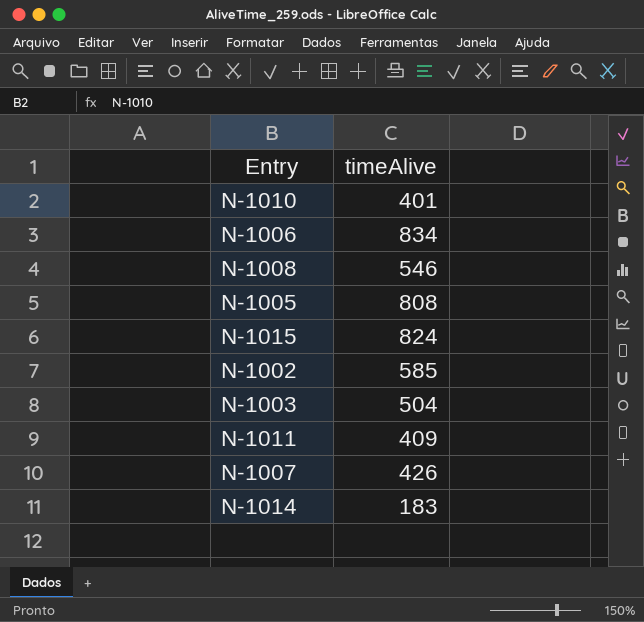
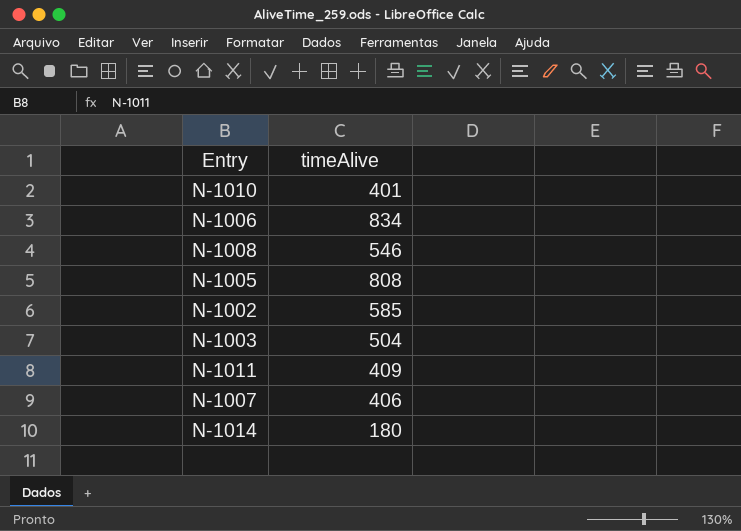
row N-1015: 824 -> none
N-1007 | timeAlive: 426 -> 406
N-1014 | timeAlive: 183 -> 180

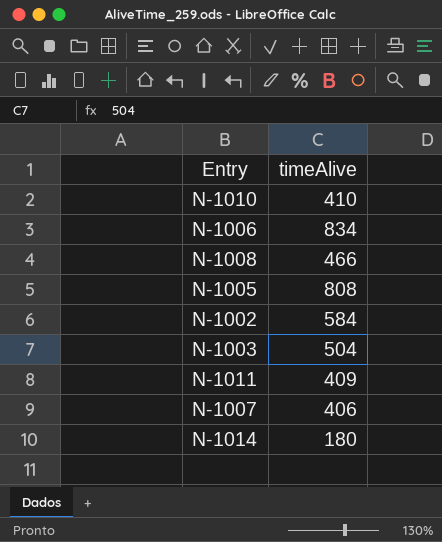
N-1010 | timeAlive: 401 -> 410
N-1008 | timeAlive: 546 -> 466
N-1002 | timeAlive: 585 -> 584

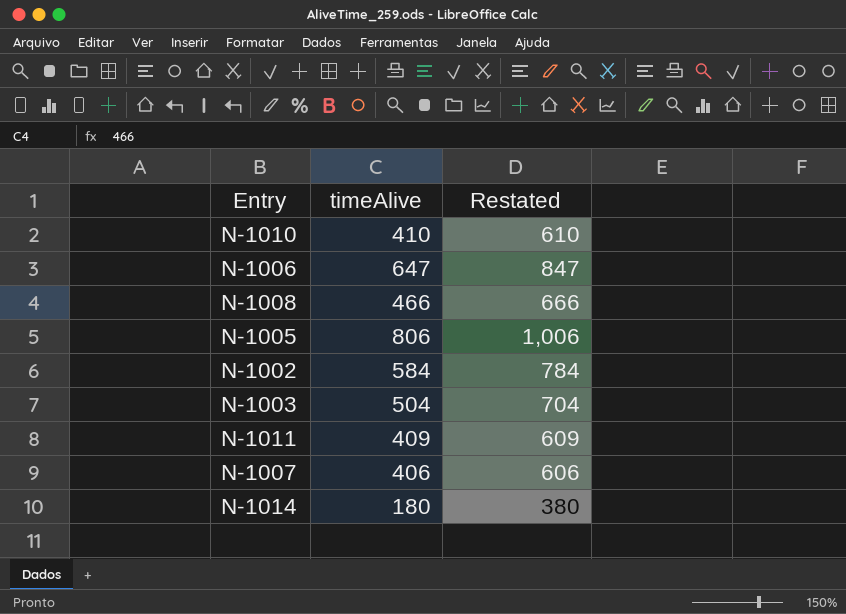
column Restated | formula: none -> [timeAlive] + 200
N-1006 | timeAlive: 834 -> 647
N-1005 | timeAlive: 808 -> 806

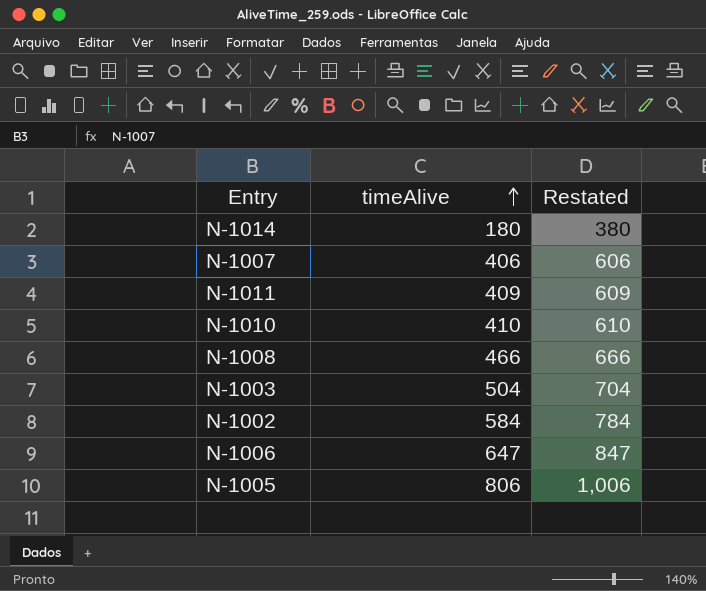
row order: none -> timeAlive ascending

